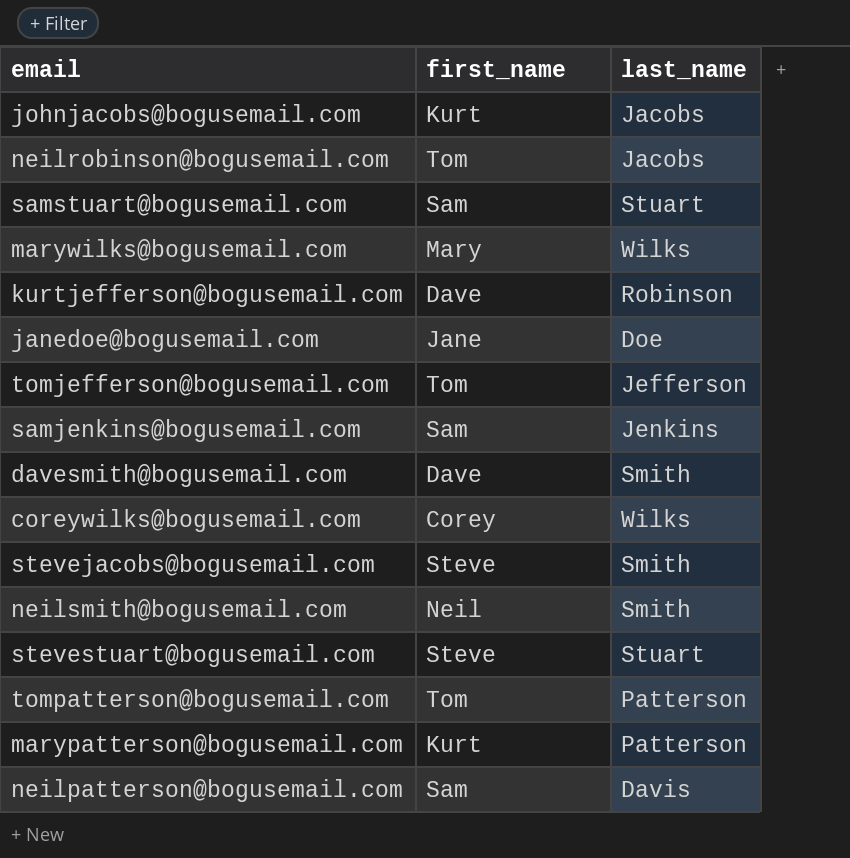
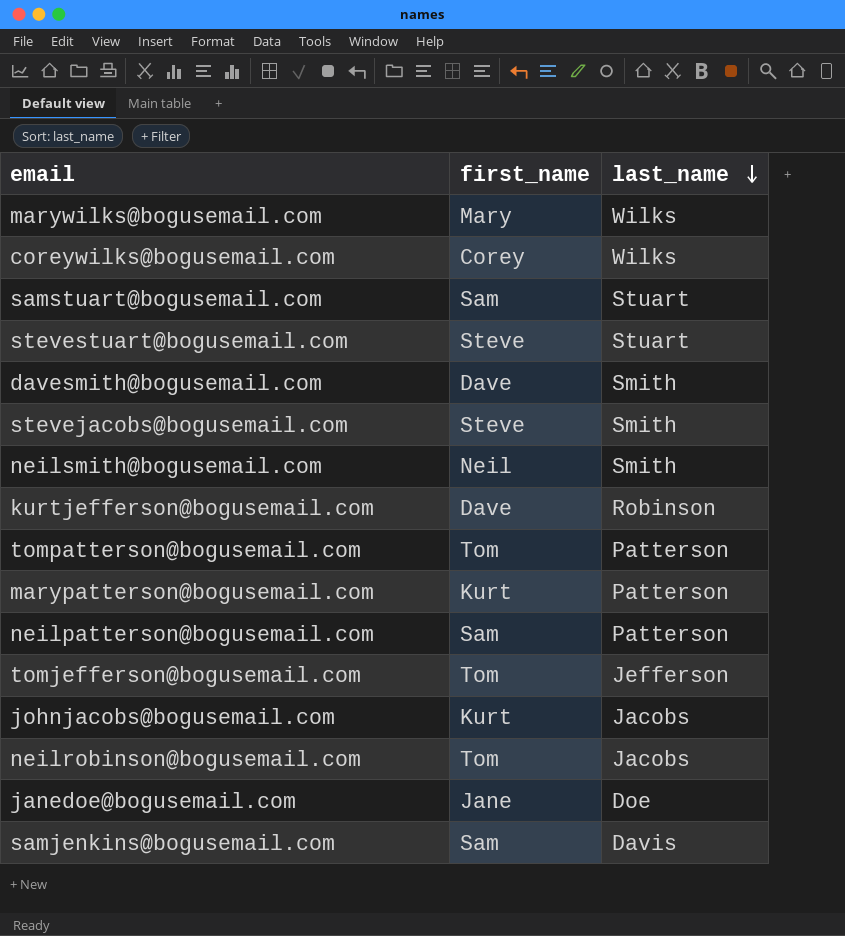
row order: none -> last_name descending
neilpatterson@bogusemail.com | last_name: Davis -> Patterson
samjenkins@bogusemail.com | last_name: Jenkins -> Davis

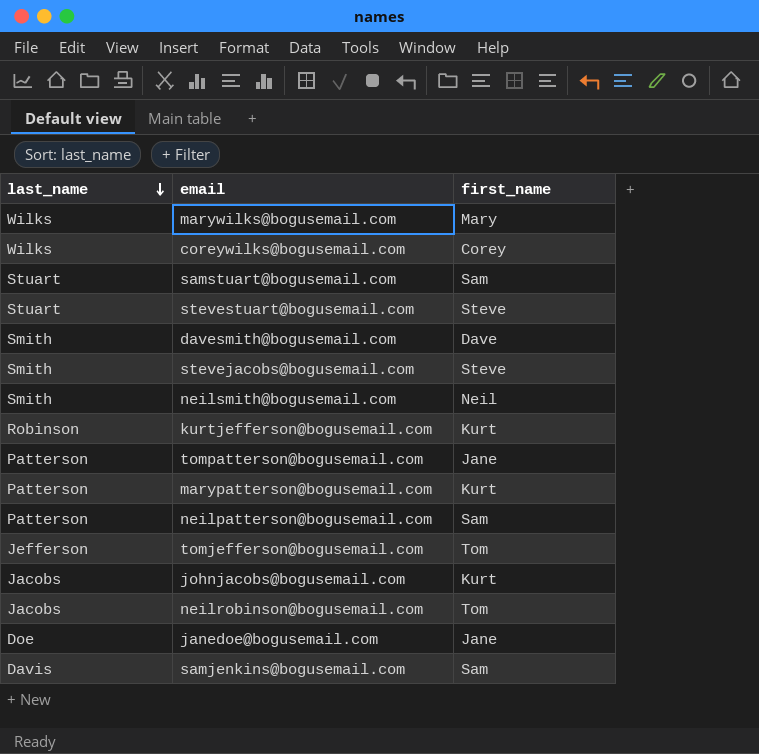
column last_name | position: 3 -> 1
kurtjefferson@bogusemail.com | first_name: Dave -> Kurt
tompatterson@bogusemail.com | first_name: Tom -> Jane

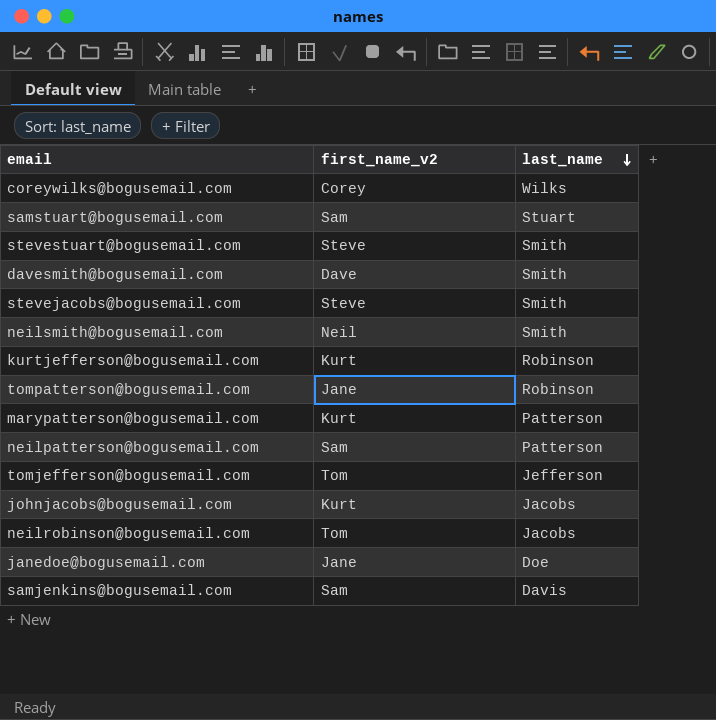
column name: first_name -> first_name_v2
column last_name | position: 1 -> 3
row marywilks@bogusemail.com: Wilks | Mary -> none
stevestuart@bogusemail.com | last_name: Stuart -> Smith
tompatterson@bogusemail.com | last_name: Patterson -> Robinson

